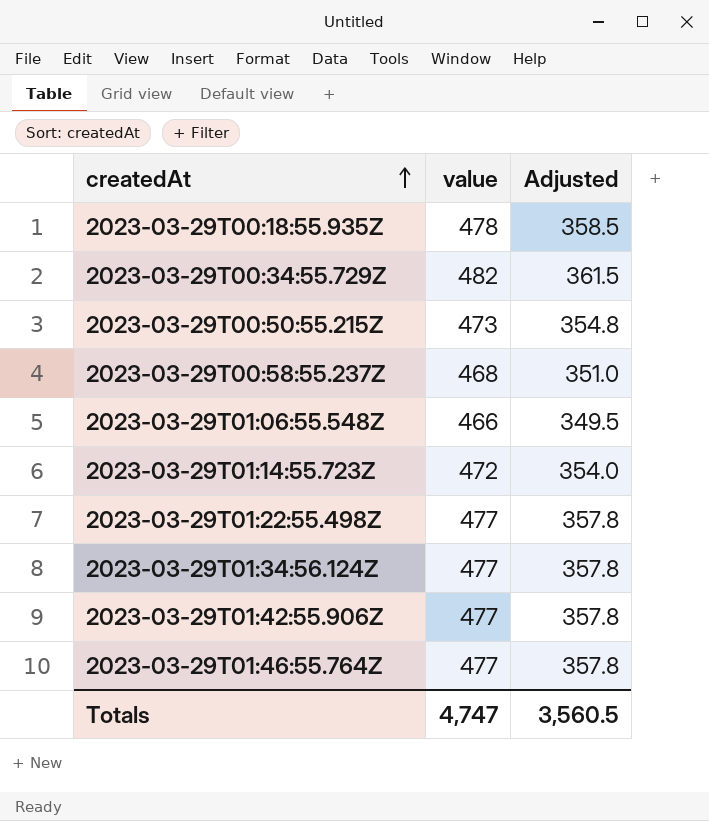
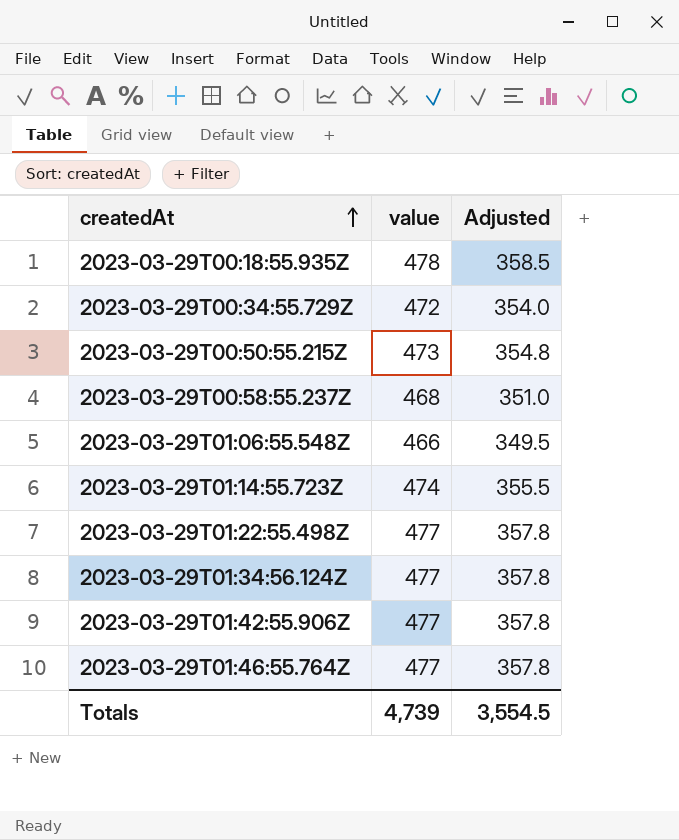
2023-03-29T00:34:55.729Z | value: 482 -> 472
2023-03-29T00:34:55.729Z | Adjusted: 361.5 -> 354.0
2023-03-29T01:14:55.723Z | value: 472 -> 474
2023-03-29T01:14:55.723Z | Adjusted: 354.0 -> 355.5
Totals | value: 4,747 -> 4,739
Totals | Adjusted: 3,560.5 -> 3,554.5

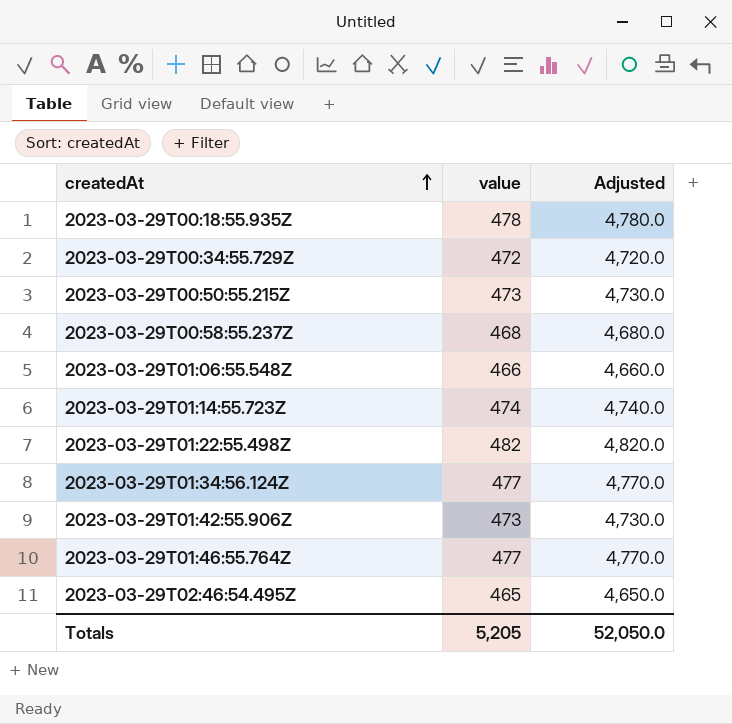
column Adjusted | formula: [value] * 0.75 -> [value] * 10
2023-03-29T01:22:55.498Z | value: 477 -> 482
2023-03-29T01:42:55.906Z | value: 477 -> 473
row 2023-03-29T02:46:54.495Z: none -> 465 | 4,650.0
Totals | value: 4,739 -> 5,205
Totals | Adjusted: 3,554.5 -> 52,050.0

